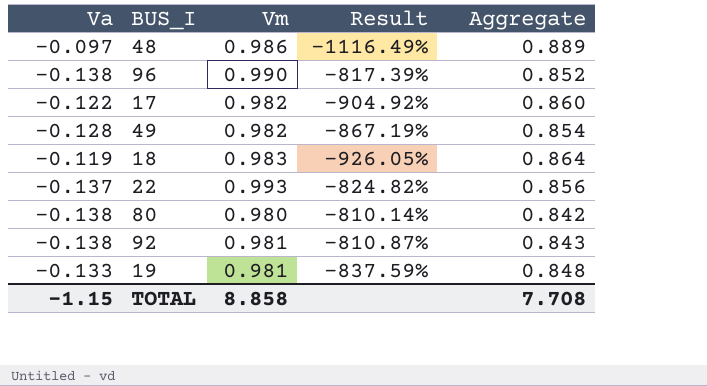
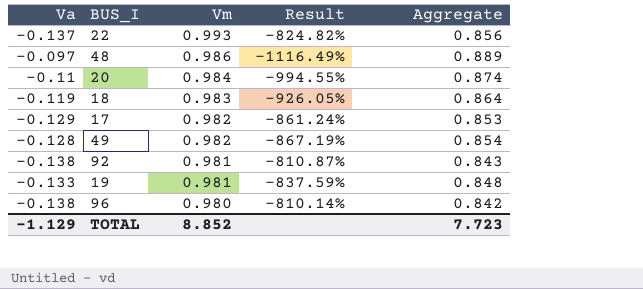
row order: none -> Vm descending
row 80: -0.138 | 0.980 | -810.14% | 0.842 -> none
row 20: none -> -0.11 | 0.984 | -994.55% | 0.874
17 | Va: -0.122 -> -0.129
17 | Result: -904.92% -> -861.24%
17 | Aggregate: 0.860 -> 0.853
96 | Vm: 0.990 -> 0.980
96 | Result: -817.39% -> -810.14%
96 | Aggregate: 0.852 -> 0.842
TOTAL | Va: -1.15 -> -1.129
TOTAL | Vm: 8.858 -> 8.852
TOTAL | Aggregate: 7.708 -> 7.723

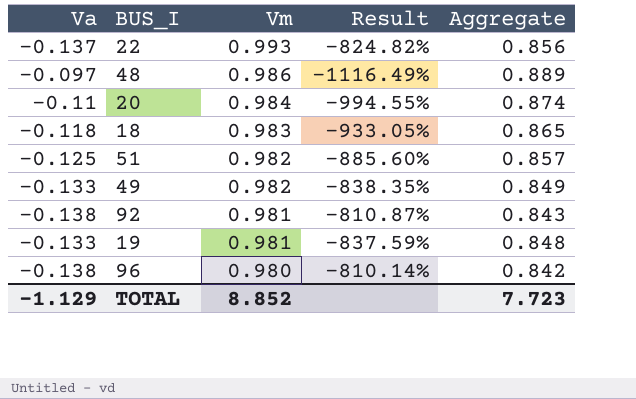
row 17: -0.129 | 0.982 | -861.24% | 0.853 -> none
18 | Va: -0.119 -> -0.118
18 | Result: -926.05% -> -933.05%
18 | Aggregate: 0.864 -> 0.865
row 51: none -> -0.125 | 0.982 | -885.60% | 0.857
49 | Va: -0.128 -> -0.133
49 | Result: -867.19% -> -838.35%
49 | Aggregate: 0.854 -> 0.849

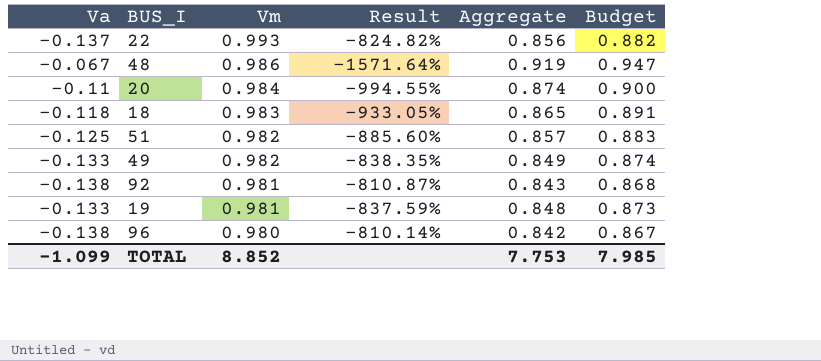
column Budget | formula: none -> [Aggregate] * 1.03
48 | Va: -0.097 -> -0.067
48 | Result: -1116.49% -> -1571.64%
48 | Aggregate: 0.889 -> 0.919
TOTAL | Va: -1.129 -> -1.099
TOTAL | Aggregate: 7.723 -> 7.753

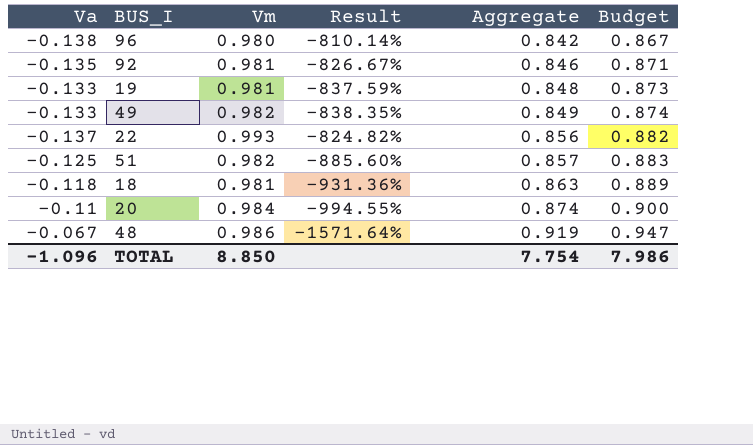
row order: Vm descending -> Aggregate ascending
92 | Va: -0.138 -> -0.135
92 | Result: -810.87% -> -826.67%
92 | Aggregate: 0.843 -> 0.846
92 | Budget: 0.868 -> 0.871
18 | Vm: 0.983 -> 0.981
18 | Result: -933.05% -> -931.36%
18 | Aggregate: 0.865 -> 0.863
18 | Budget: 0.891 -> 0.889
TOTAL | Va: -1.099 -> -1.096
TOTAL | Vm: 8.852 -> 8.850
TOTAL | Aggregate: 7.753 -> 7.754
TOTAL | Budget: 7.985 -> 7.986

